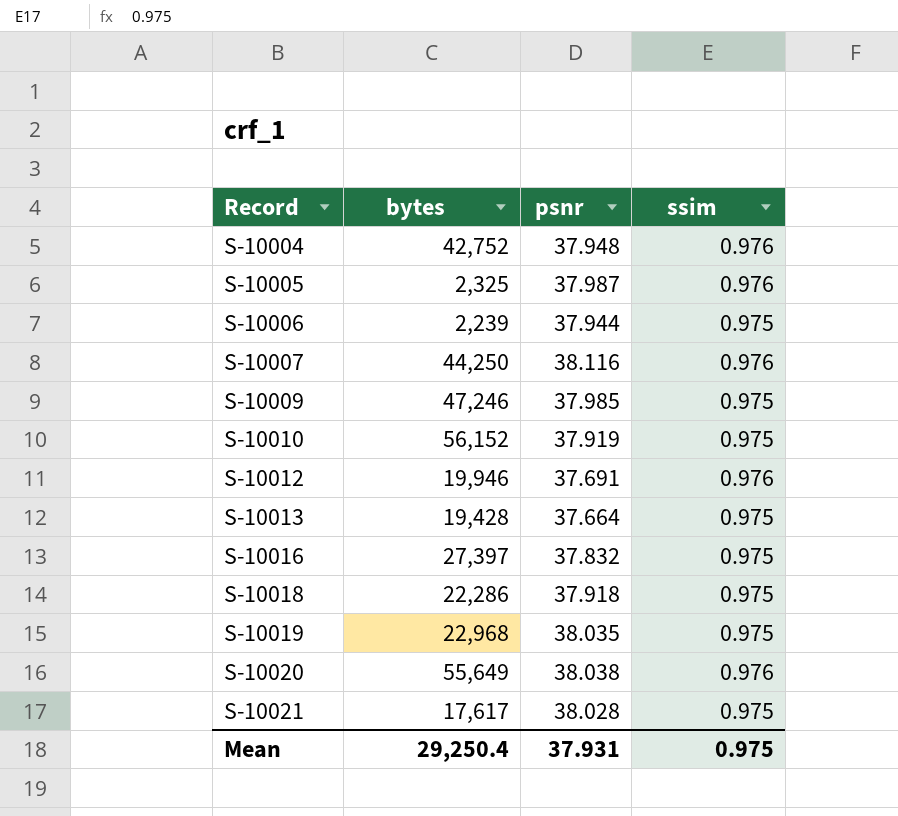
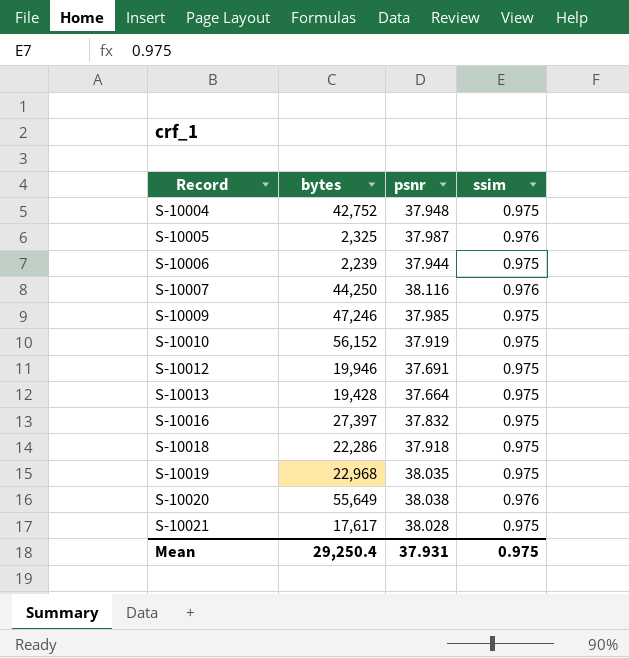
S-10004 | ssim: 0.976 -> 0.975
S-10012 | ssim: 0.976 -> 0.975

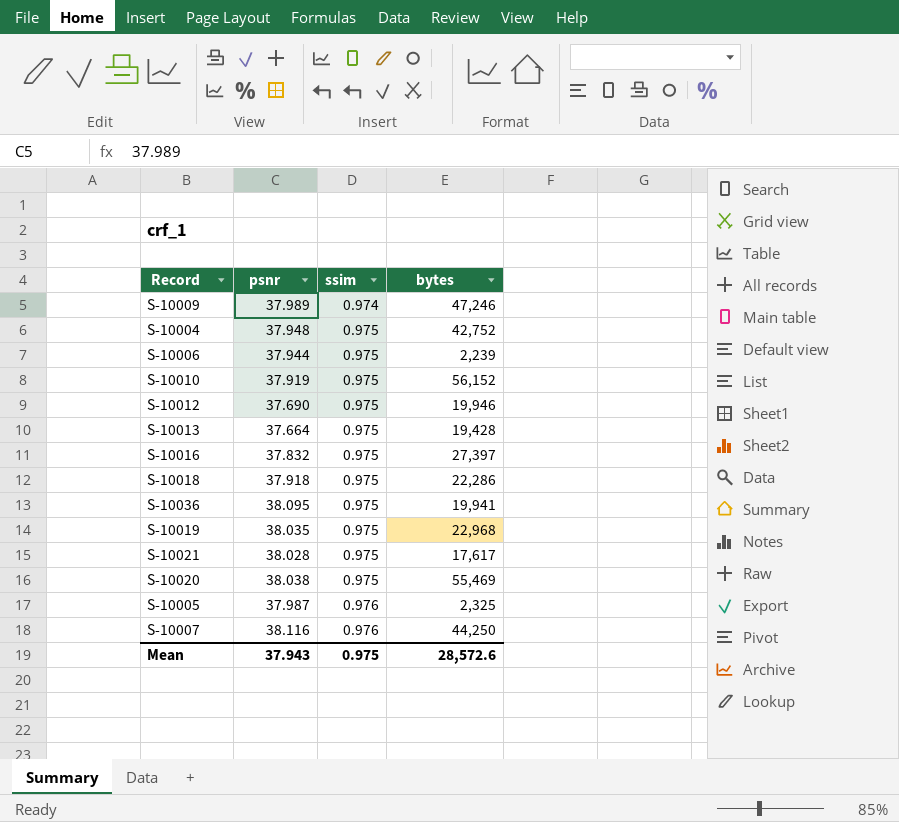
row order: Record ascending -> ssim ascending
column bytes | position: 2 -> 4
S-10009 | psnr: 37.985 -> 37.989
S-10009 | ssim: 0.975 -> 0.974
S-10012 | psnr: 37.691 -> 37.690
row S-10036: none -> 38.095 | 0.975 | 19,941
S-10020 | ssim: 0.976 -> 0.975
S-10020 | bytes: 55,649 -> 55,469
Mean | psnr: 37.931 -> 37.943
Mean | bytes: 29,250.4 -> 28,572.6

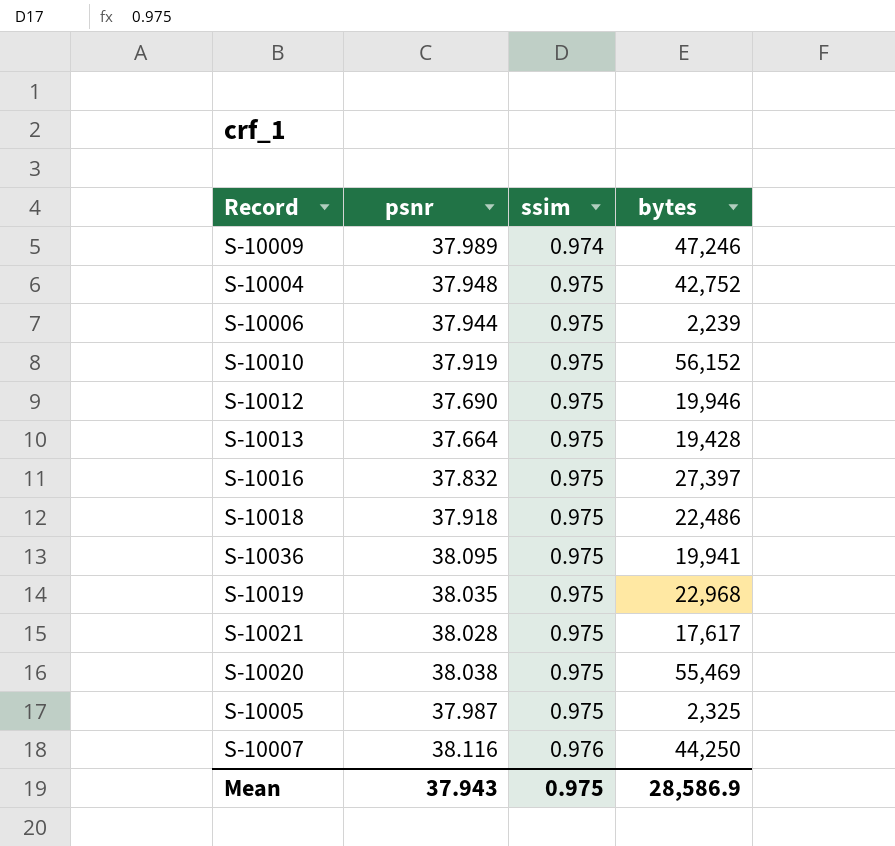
S-10018 | bytes: 22,286 -> 22,486
S-10005 | ssim: 0.976 -> 0.975
Mean | bytes: 28,572.6 -> 28,586.9

